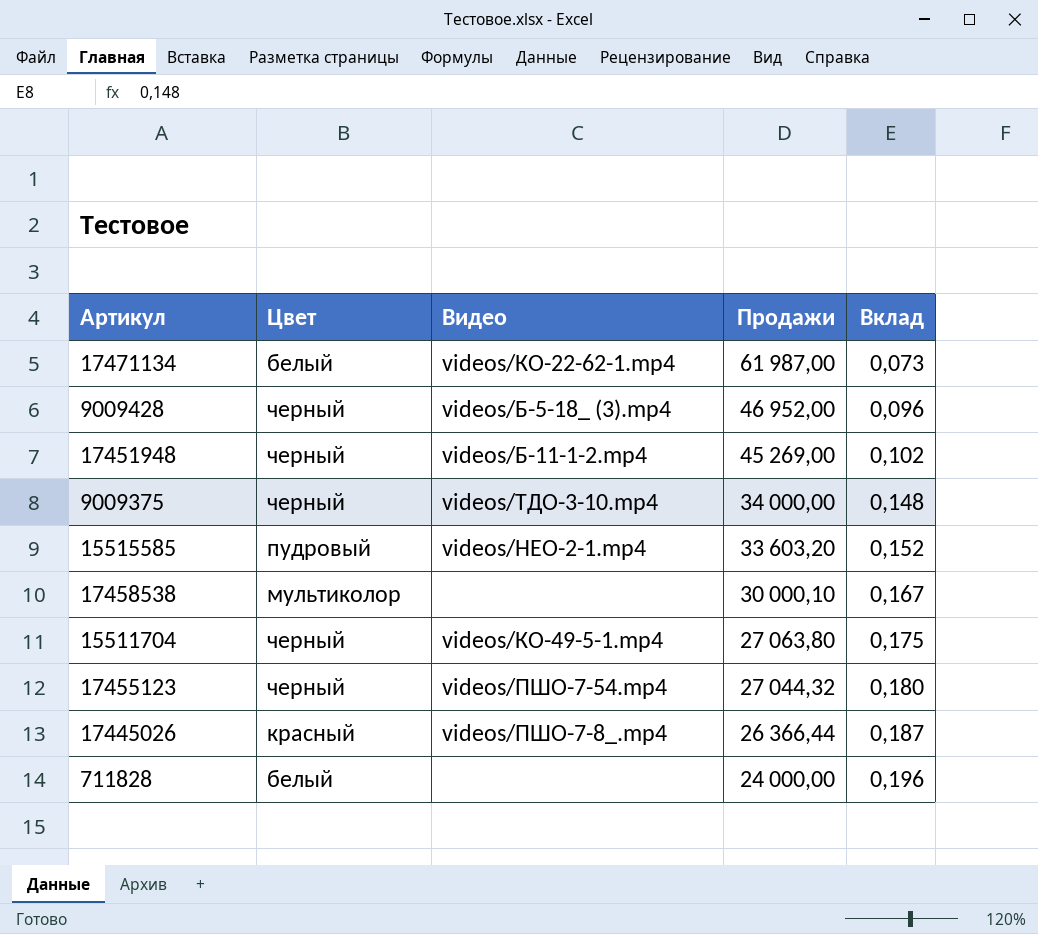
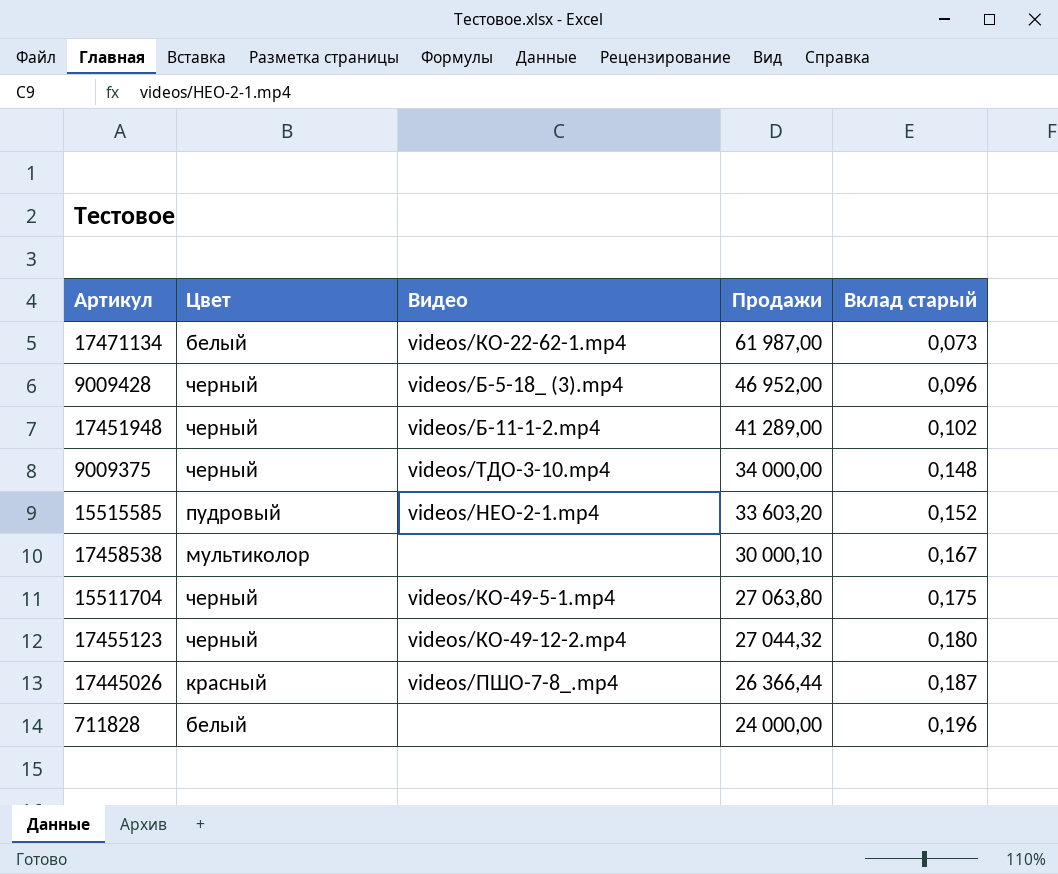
column name: Вклад -> Вклад старый
17451948 | Продажи: 45 269,00 -> 41 289,00
17455123 | Видео: videos/ПШО-7-54.mp4 -> videos/КО-49-12-2.mp4

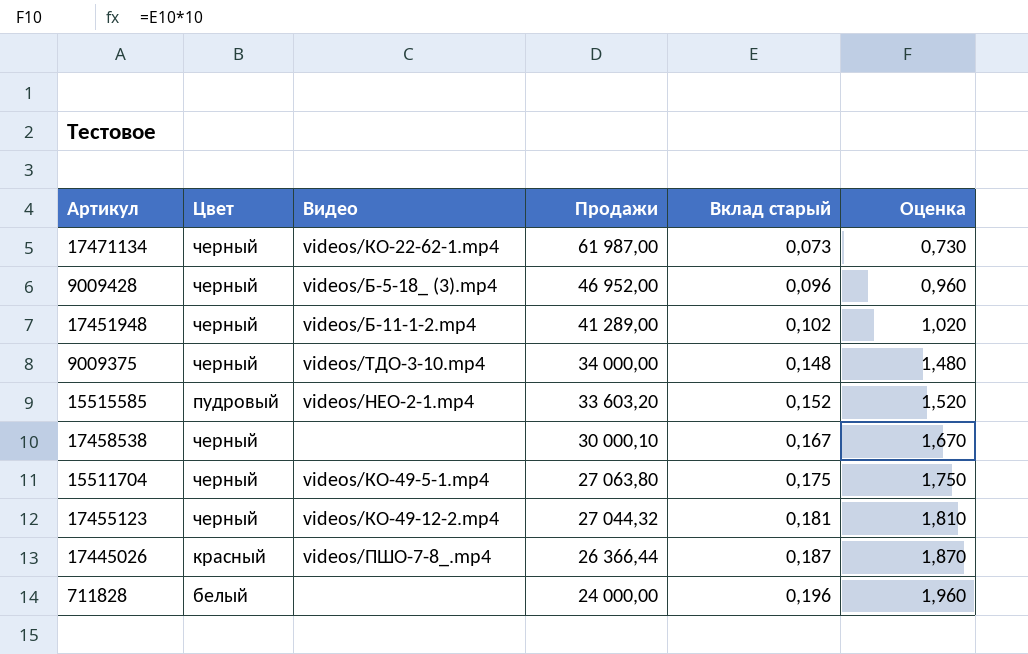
column Оценка | formula: none -> [Вклад старый] * 10
17471134 | Цвет: белый -> черный
17458538 | Цвет: мультиколор -> черный
17455123 | Вклад старый: 0,180 -> 0,181

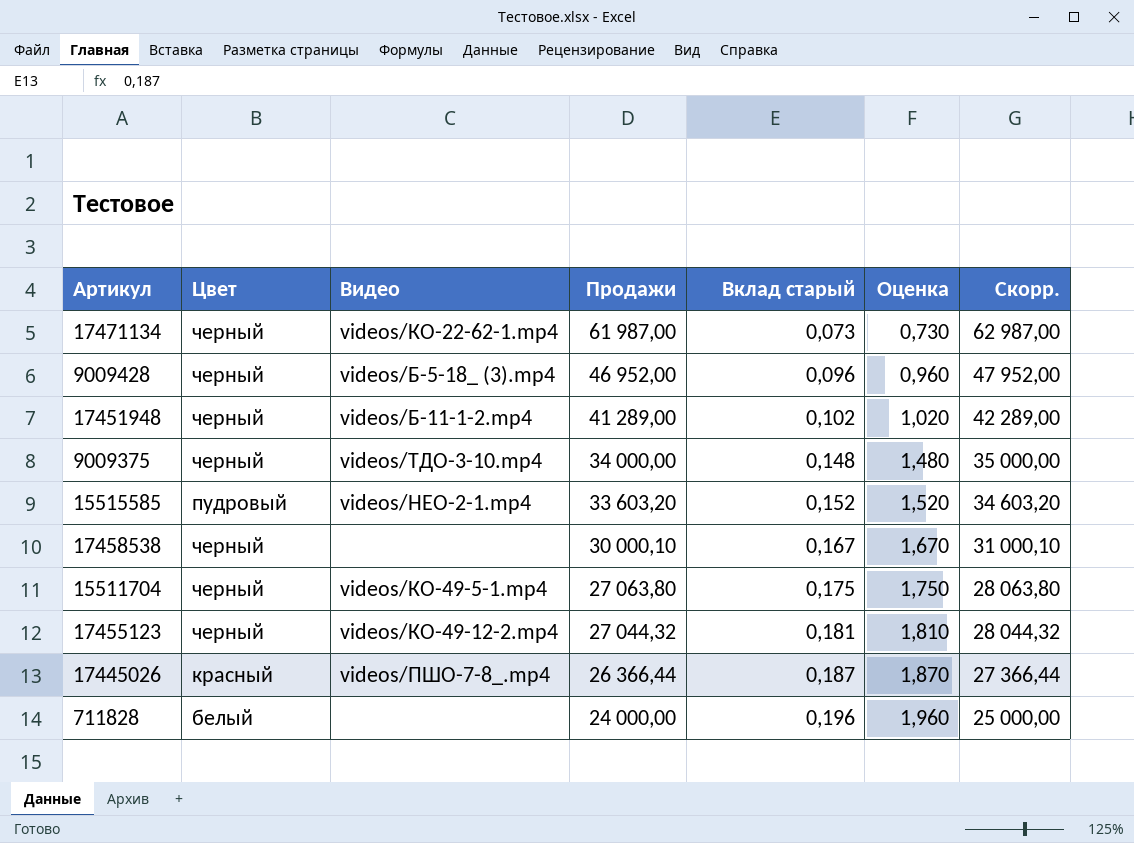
column Скорр. | formula: none -> [Продажи] + 1000

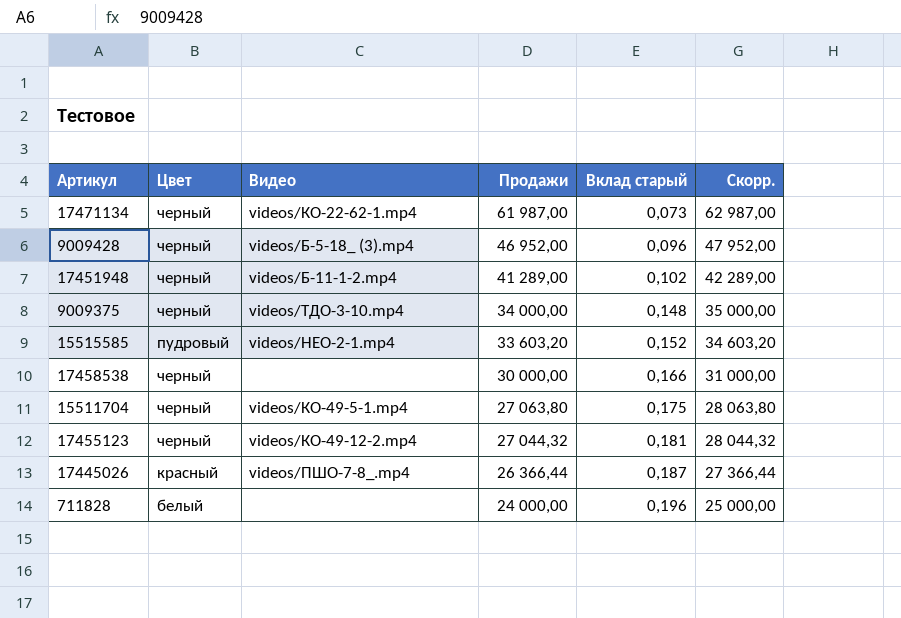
column Оценка | formula: [Вклад старый] * 10 -> none
17458538 | Продажи: 30 000,10 -> 30 000,00
17458538 | Вклад старый: 0,167 -> 0,166
17458538 | Скорр.: 31 000,10 -> 31 000,00

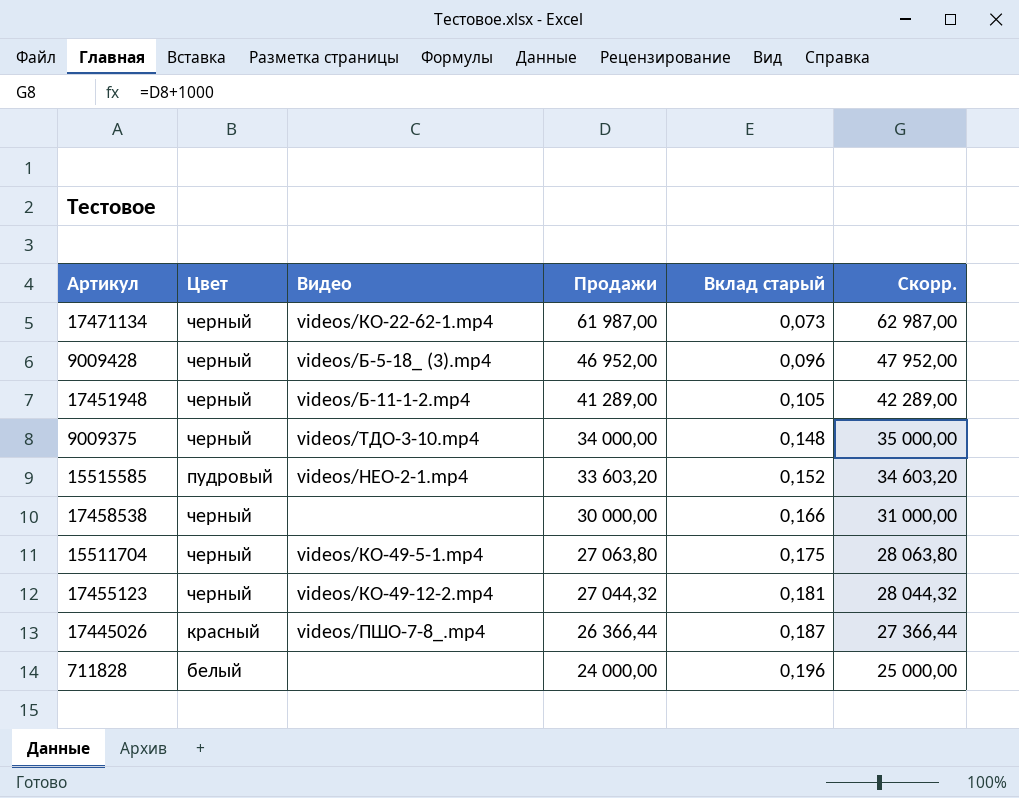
17451948 | Вклад старый: 0,102 -> 0,105

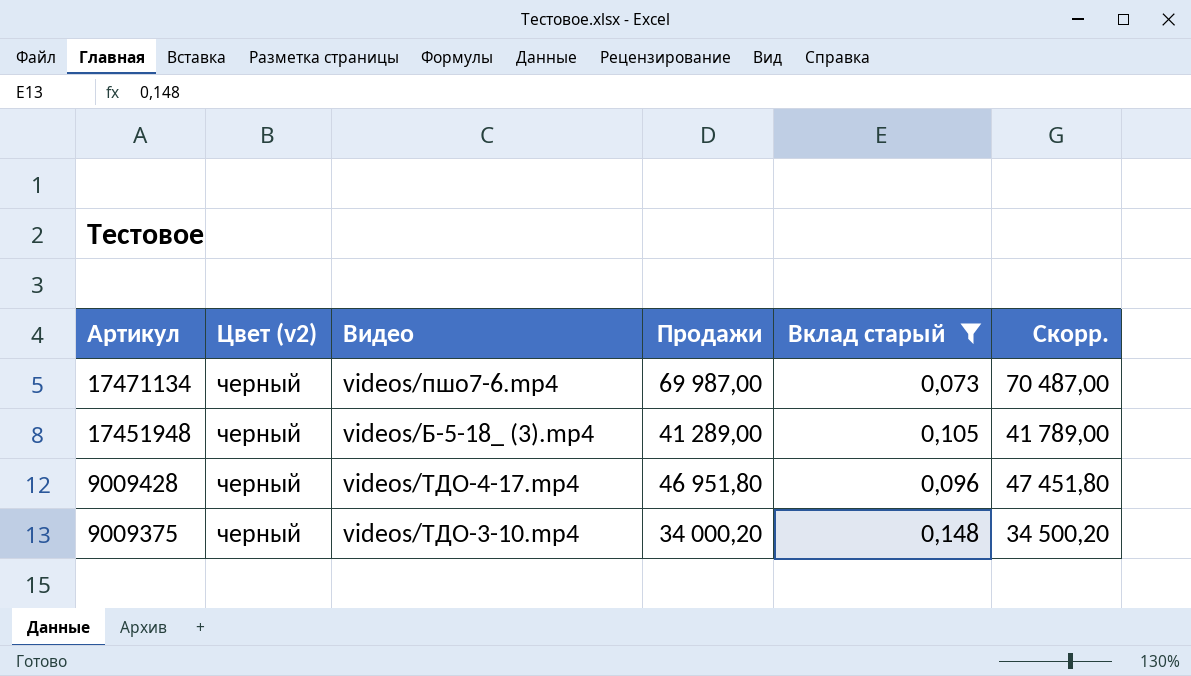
filter: none -> Вклад старый <= 0,148
row order: Продажи descending -> Артикул descending
column name: Цвет -> Цвет (v2)
column Скорр. | formula: [Продажи] + 1000 -> [Продажи] + 500
17471134 | Видео: videos/КО-22-62-1.mp4 -> videos/пшо7-6.mp4
17471134 | Продажи: 61 987,00 -> 69 987,00
17451948 | Видео: videos/Б-11-1-2.mp4 -> videos/Б-5-18_ (3).mp4
9009428 | Видео: videos/Б-5-18_ (3).mp4 -> videos/ТДО-4-17.mp4
9009428 | Продажи: 46 952,00 -> 46 951,80
9009375 | Продажи: 34 000,00 -> 34 000,20

